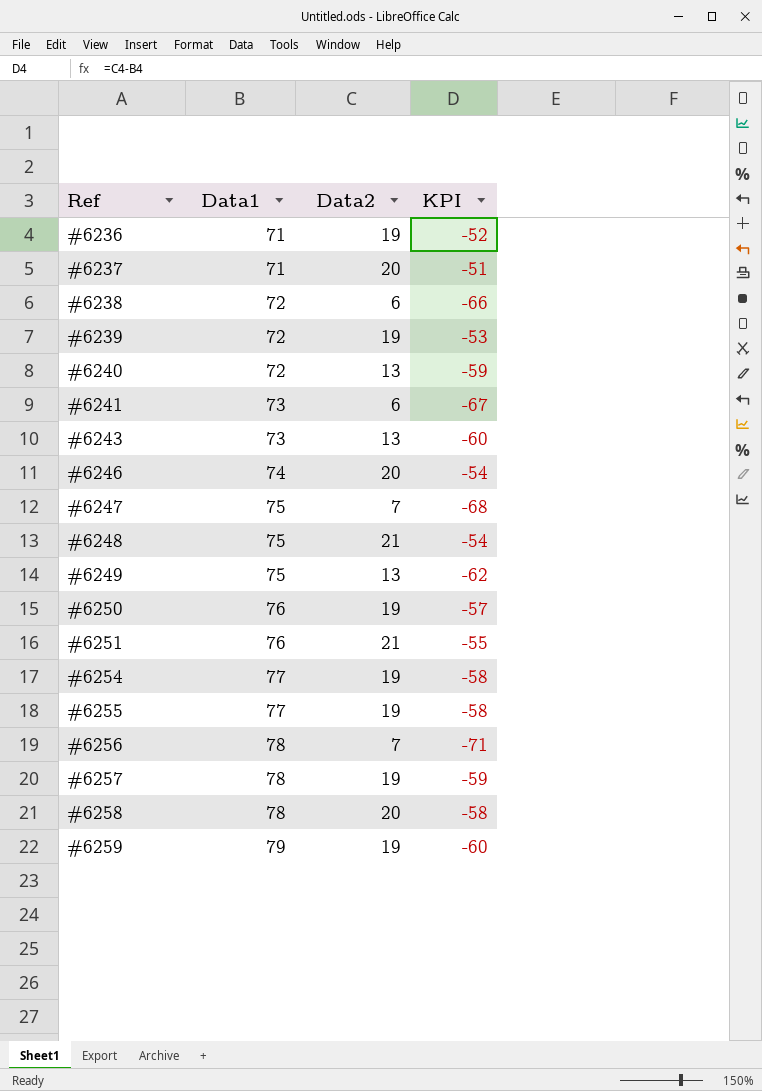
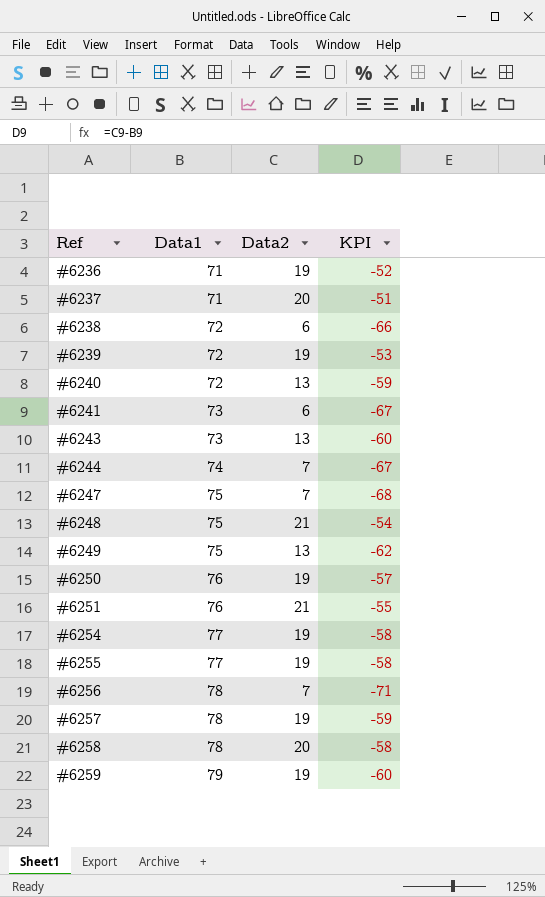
row #6246: 74 | 20 | -54 -> none
row #6244: none -> 74 | 7 | -67

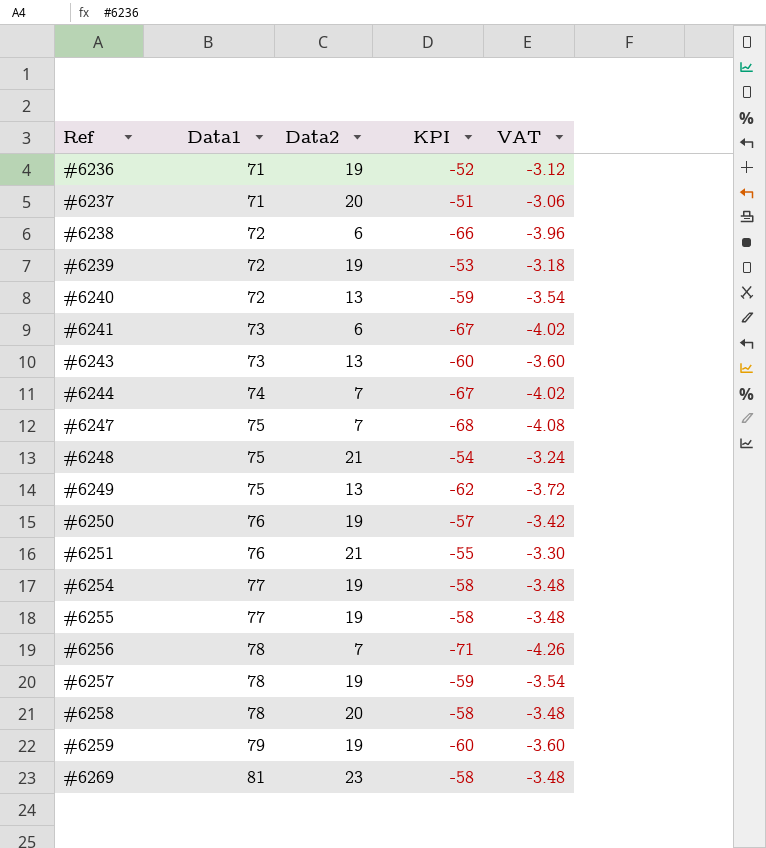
column VAT | formula: none -> [KPI] * 0.06
row #6269: none -> 81 | 23 | -58 | -3.48

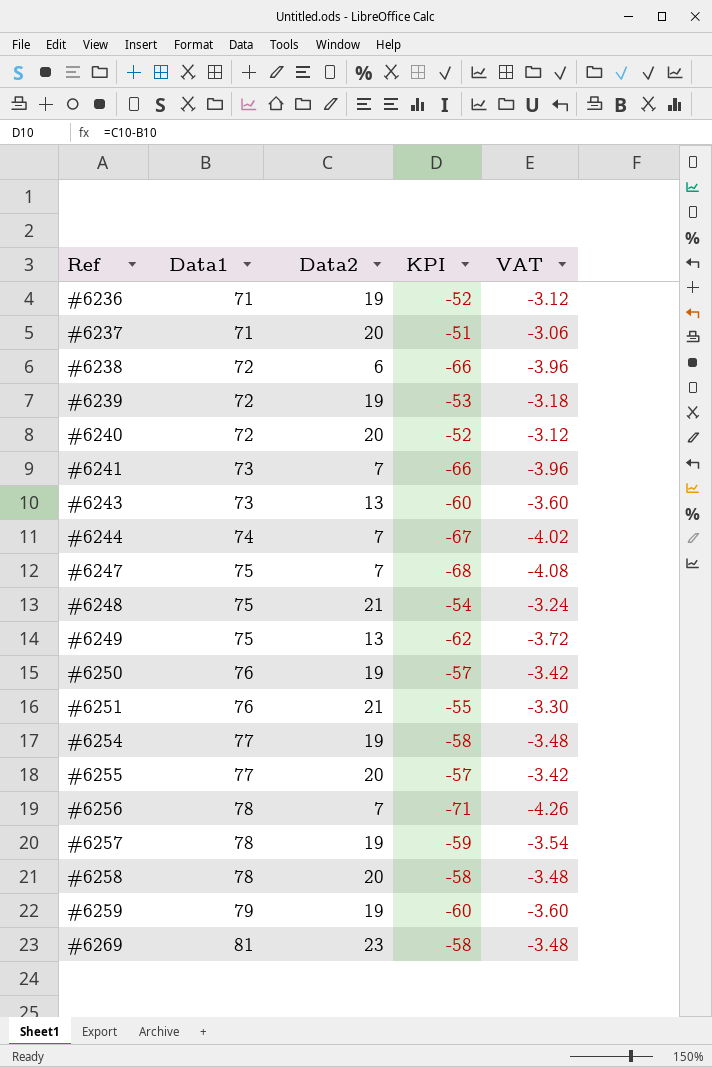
#6240 | Data2: 13 -> 20
#6240 | KPI: -59 -> -52
#6240 | VAT: -3.54 -> -3.12
#6241 | Data2: 6 -> 7
#6241 | KPI: -67 -> -66
#6241 | VAT: -4.02 -> -3.96
#6255 | Data2: 19 -> 20
#6255 | KPI: -58 -> -57
#6255 | VAT: -3.48 -> -3.42

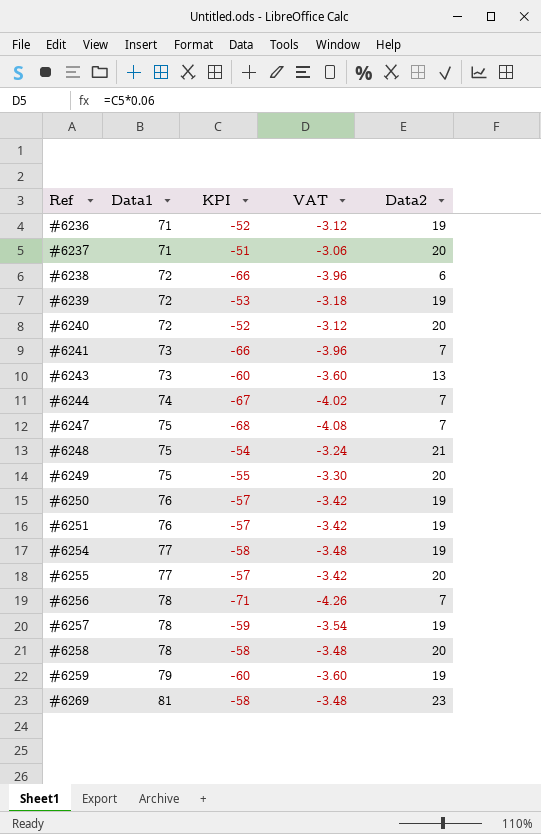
column Data2 | position: 3 -> 5
#6249 | KPI: -62 -> -55
#6249 | VAT: -3.72 -> -3.30
#6249 | Data2: 13 -> 20
#6251 | KPI: -55 -> -57
#6251 | VAT: -3.30 -> -3.42
#6251 | Data2: 21 -> 19

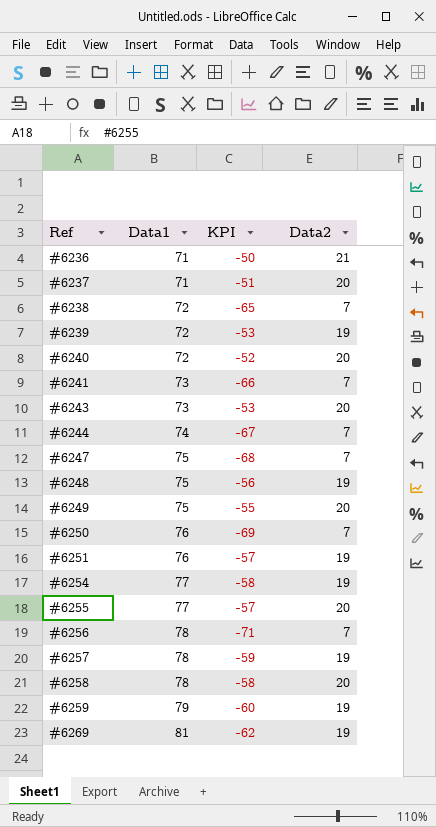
column VAT | formula: [KPI] * 0.06 -> none
#6236 | KPI: -52 -> -50
#6236 | Data2: 19 -> 21
#6238 | KPI: -66 -> -65
#6238 | Data2: 6 -> 7
#6243 | KPI: -60 -> -53
#6243 | Data2: 13 -> 20
#6248 | KPI: -54 -> -56
#6248 | Data2: 21 -> 19
#6250 | KPI: -57 -> -69
#6250 | Data2: 19 -> 7
#6269 | KPI: -58 -> -62
#6269 | Data2: 23 -> 19

